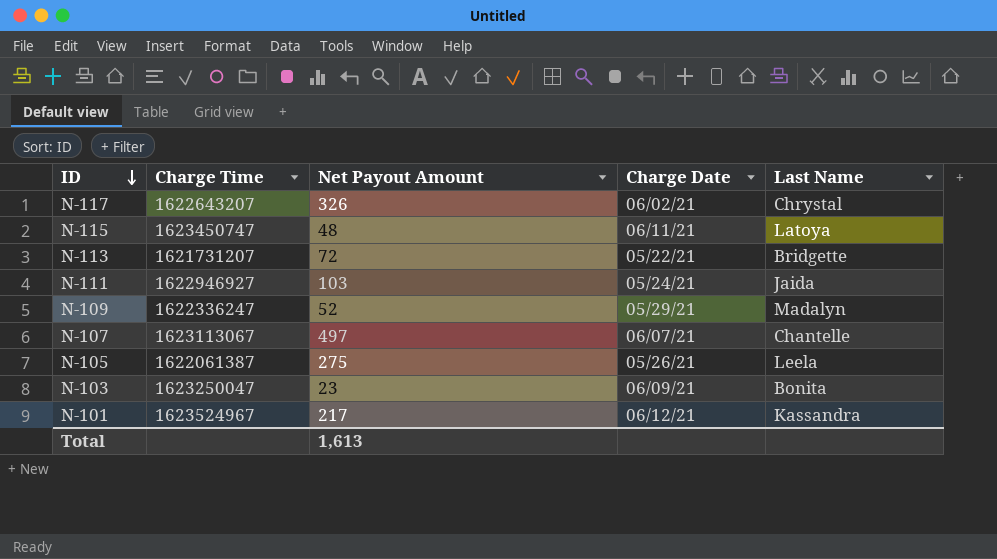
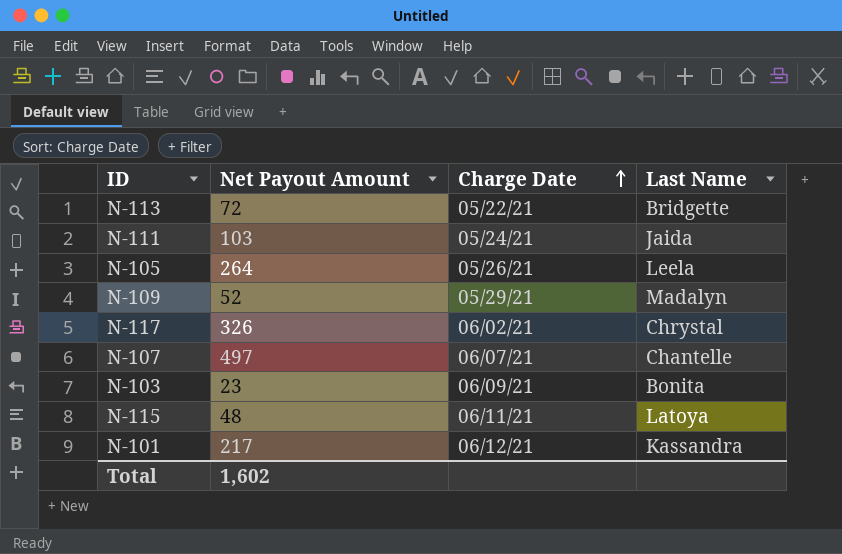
row order: ID descending -> Charge Date ascending
column Charge Time | position: 2 -> none
N-105 | Net Payout Amount: 275 -> 264
Total | Net Payout Amount: 1,613 -> 1,602

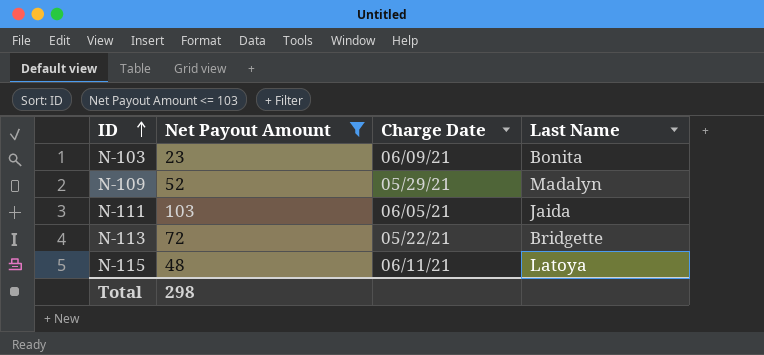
filter: none -> Net Payout Amount <= 103
row order: Charge Date ascending -> ID ascending
N-111 | Charge Date: 05/24/21 -> 06/05/21
Total | Net Payout Amount: 1,602 -> 298

